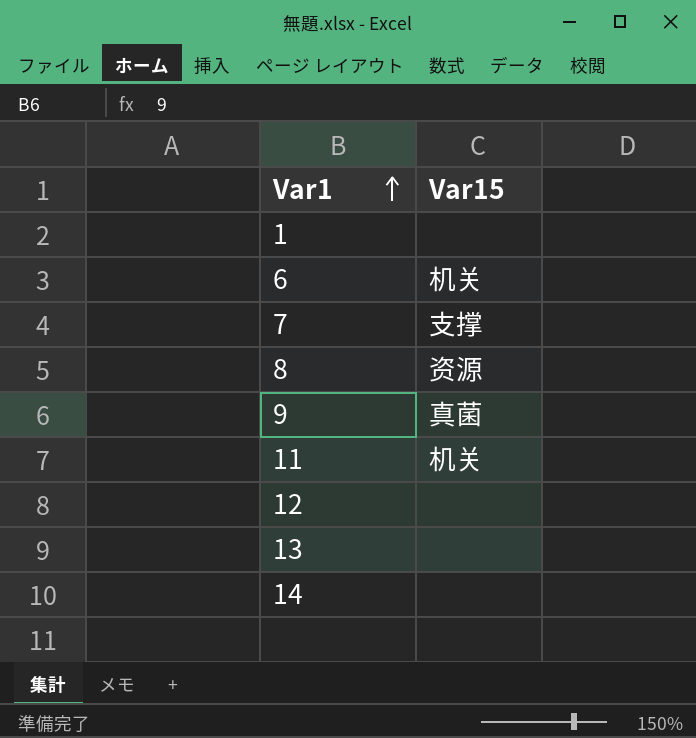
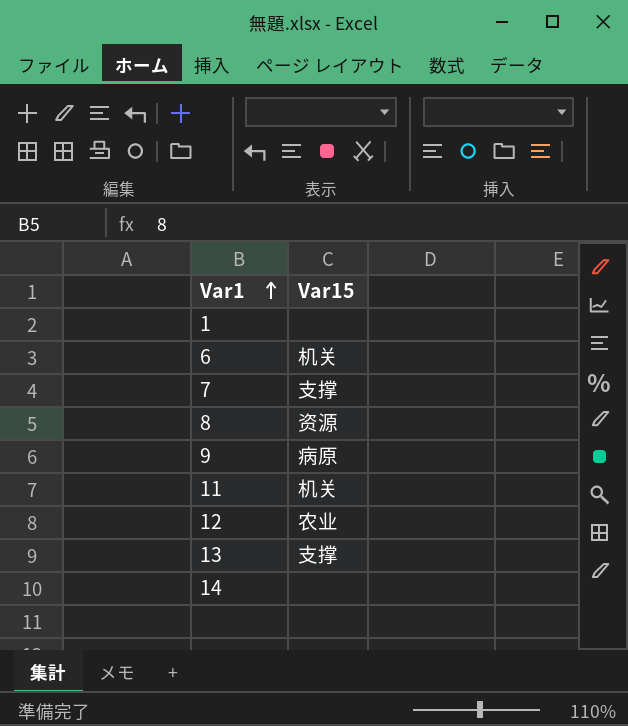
9 | Var15: 真菌 -> 病原
12 | Var15: none -> 农业
13 | Var15: none -> 支撑

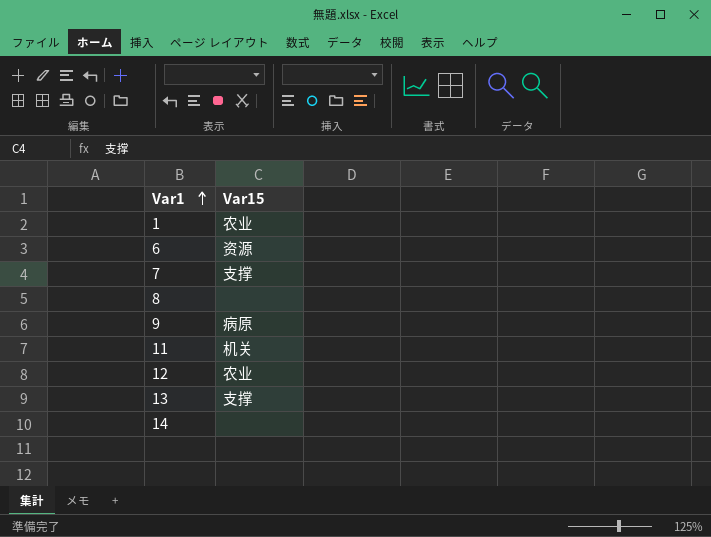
1 | Var15: none -> 农业
6 | Var15: 机关 -> 资源
8 | Var15: 资源 -> none

